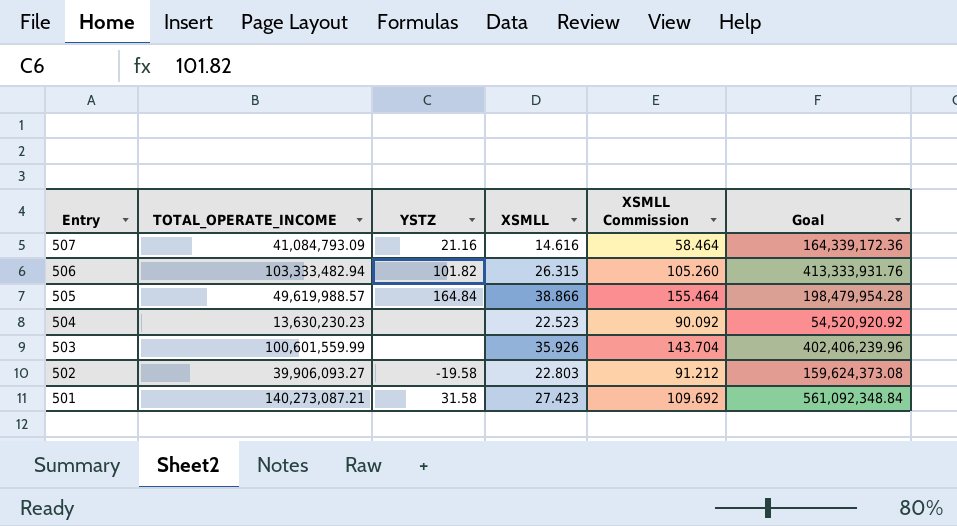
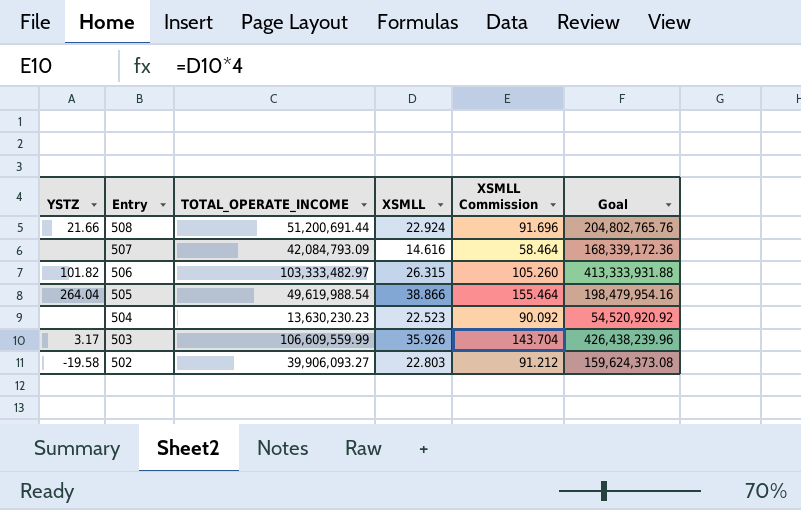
column YSTZ | position: 3 -> 1
row 501: 140,273,087.21 | 31.58 | 27.423 | 109.692 | 561,092,348.84 -> none
row 508: none -> 21.66 | 51,200,691.44 | 22.924 | 91.696 | 204,802,765.76
507 | YSTZ: 21.16 -> none
507 | TOTAL_OPERATE_INCOME: 41,084,793.09 -> 42,084,793.09
507 | Goal: 164,339,172.36 -> 168,339,172.36
506 | TOTAL_OPERATE_INCOME: 103,333,482.94 -> 103,333,482.97
506 | Goal: 413,333,931.76 -> 413,333,931.88
505 | YSTZ: 164.84 -> 264.04
505 | TOTAL_OPERATE_INCOME: 49,619,988.57 -> 49,619,988.54
505 | Goal: 198,479,954.28 -> 198,479,954.16
503 | YSTZ: none -> 3.17
503 | TOTAL_OPERATE_INCOME: 100,601,559.99 -> 106,609,559.99
503 | Goal: 402,406,239.96 -> 426,438,239.96

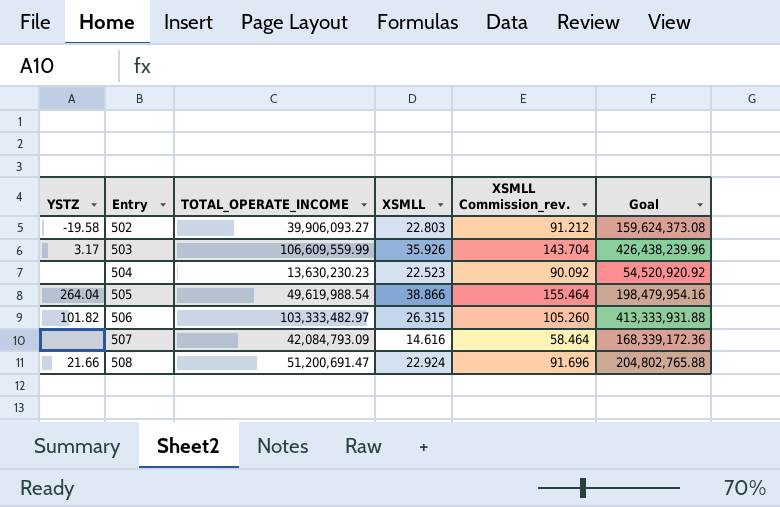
row order: Entry descending -> Entry ascending
column name: XSMLL Commission -> XSMLL Commission_rev.
508 | TOTAL_OPERATE_INCOME: 51,200,691.44 -> 51,200,691.47
508 | Goal: 204,802,765.76 -> 204,802,765.88

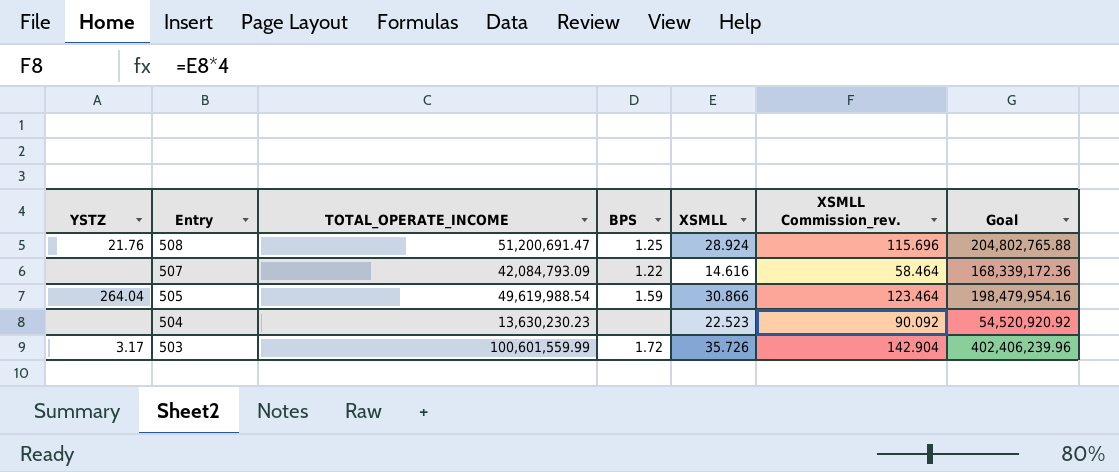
row order: Entry ascending -> Entry descending
column BPS | position: none -> 4
row 502: -19.58 | 39,906,093.27 | 22.803 | 91.212 | 159,624,373.08 -> none
row 506: 101.82 | 103,333,482.97 | 26.315 | 105.260 | 413,333,931.88 -> none
508 | YSTZ: 21.66 -> 21.76
508 | XSMLL: 22.924 -> 28.924
508 | XSMLL Commission_rev.: 91.696 -> 115.696
505 | XSMLL: 38.866 -> 30.866
505 | XSMLL Commission_rev.: 155.464 -> 123.464
503 | TOTAL_OPERATE_INCOME: 106,609,559.99 -> 100,601,559.99
503 | XSMLL: 35.926 -> 35.726
503 | XSMLL Commission_rev.: 143.704 -> 142.904
503 | Goal: 426,438,239.96 -> 402,406,239.96

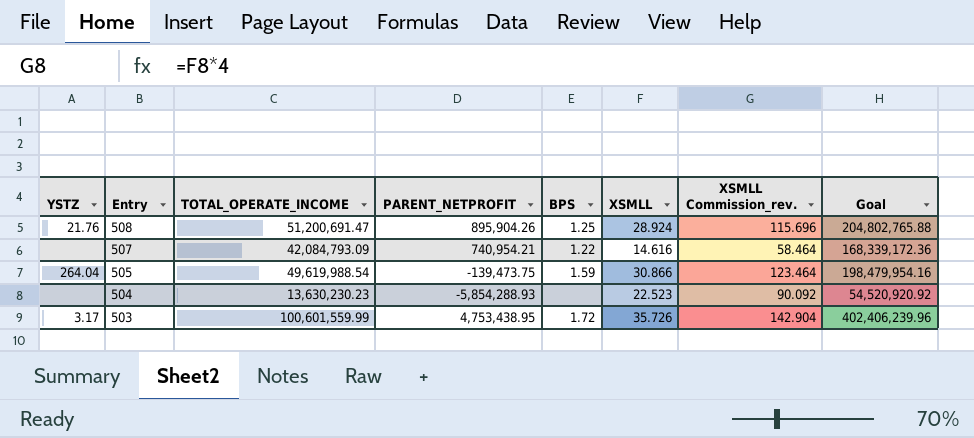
column PARENT_NETPROFIT | position: none -> 4

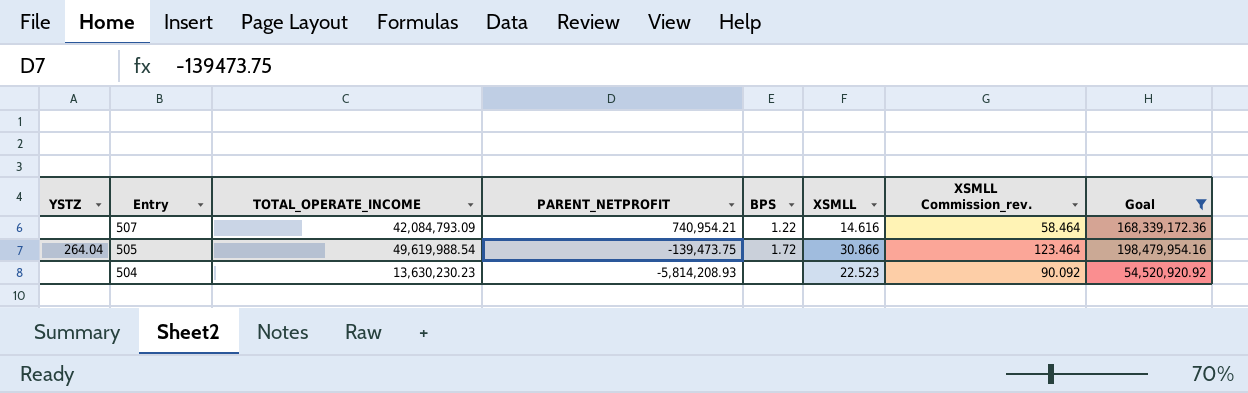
filter: none -> Goal <= 198,479,954.16
505 | BPS: 1.59 -> 1.72
504 | PARENT_NETPROFIT: -5,854,288.93 -> -5,814,208.93

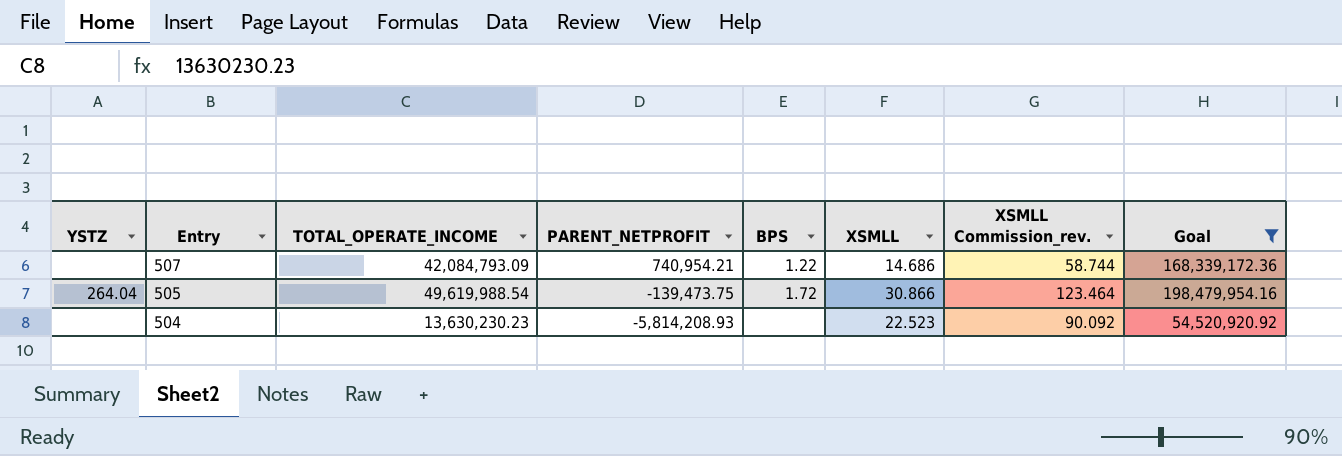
507 | XSMLL: 14.616 -> 14.686
507 | XSMLL Commission_rev.: 58.464 -> 58.744

